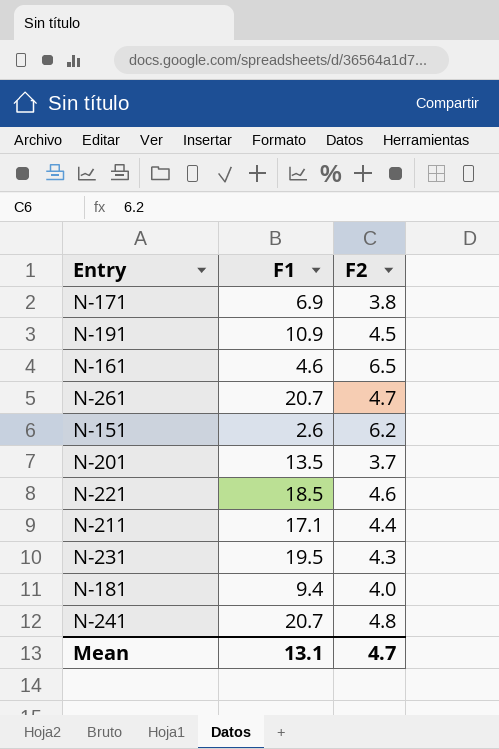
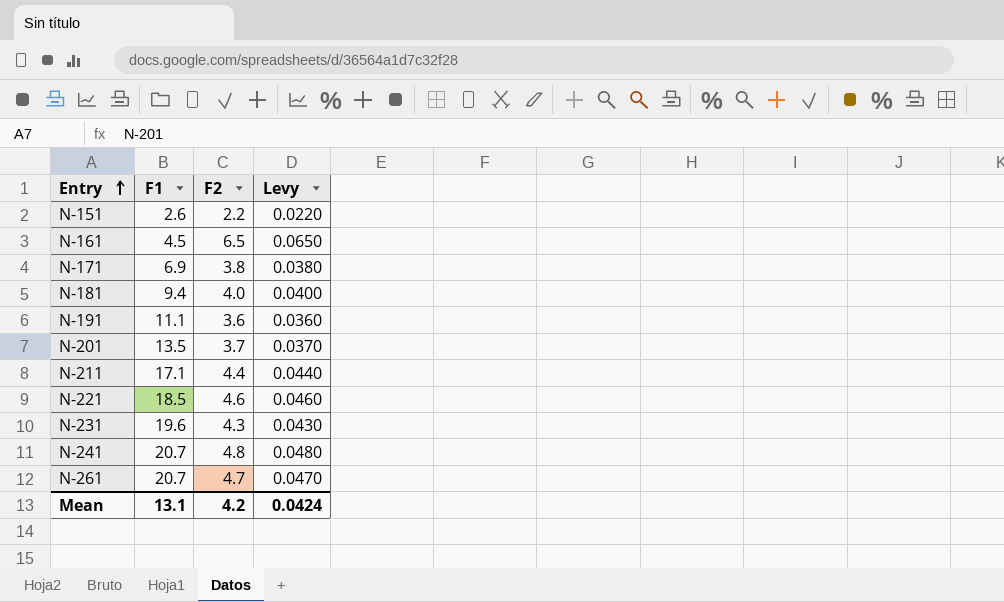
row order: none -> Entry ascending
column Levy | formula: none -> [F2] * 0.01
N-151 | F2: 6.2 -> 2.2
N-161 | F1: 4.6 -> 4.5
N-191 | F1: 10.9 -> 11.1
N-191 | F2: 4.5 -> 3.6
N-231 | F1: 19.5 -> 19.6
Mean | F2: 4.7 -> 4.2

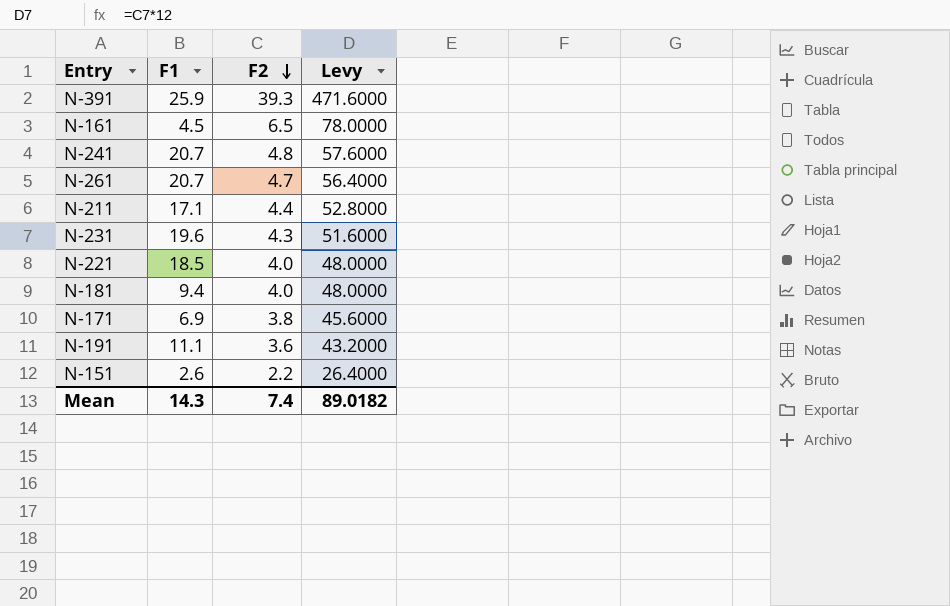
row order: Entry ascending -> F2 descending
column Levy | formula: [F2] * 0.01 -> [F2] * 12
row N-201: 13.5 | 3.7 | 0.0370 -> none
row N-391: none -> 25.9 | 39.3 | 471.6000
N-221 | F2: 4.6 -> 4.0
Mean | F1: 13.1 -> 14.3
Mean | F2: 4.2 -> 7.4
Mean | Levy: 0.0424 -> 89.0182

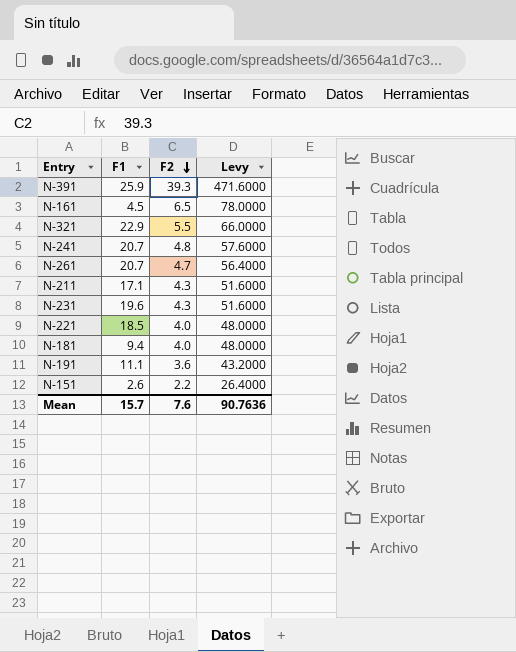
row N-171: 6.9 | 3.8 | 45.6000 -> none
row N-321: none -> 22.9 | 5.5 | 66.0000
N-211 | F2: 4.4 -> 4.3
N-211 | Levy: 52.8000 -> 51.6000
Mean | F1: 14.3 -> 15.7
Mean | F2: 7.4 -> 7.6
Mean | Levy: 89.0182 -> 90.7636

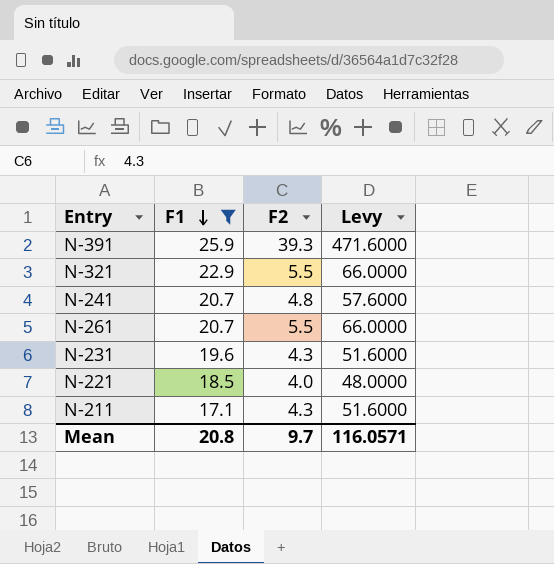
filter: none -> F1 >= 17.1
row order: F2 descending -> F1 descending
N-261 | F2: 4.7 -> 5.5
N-261 | Levy: 56.4000 -> 66.0000
Mean | F1: 15.7 -> 20.8
Mean | F2: 7.6 -> 9.7
Mean | Levy: 90.7636 -> 116.0571

